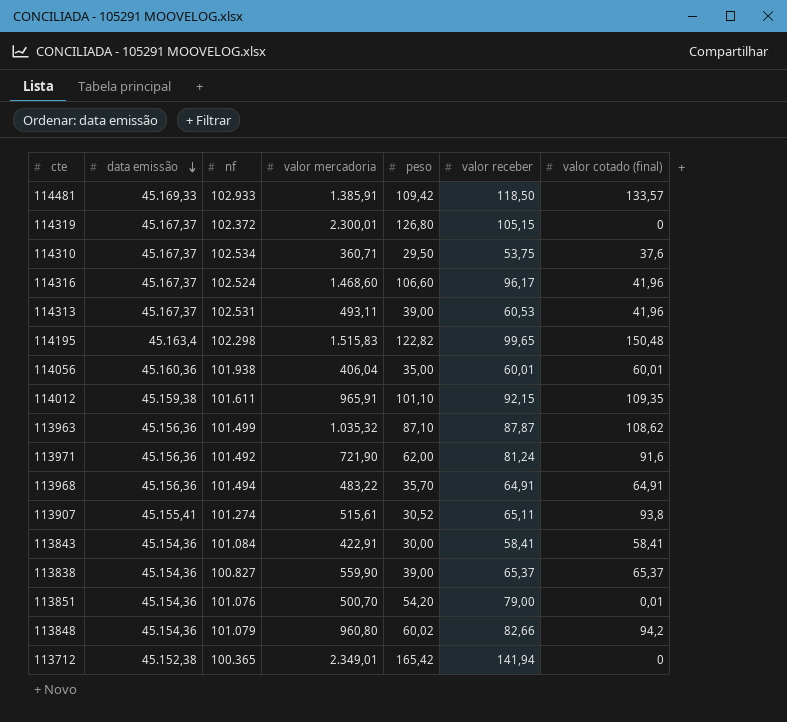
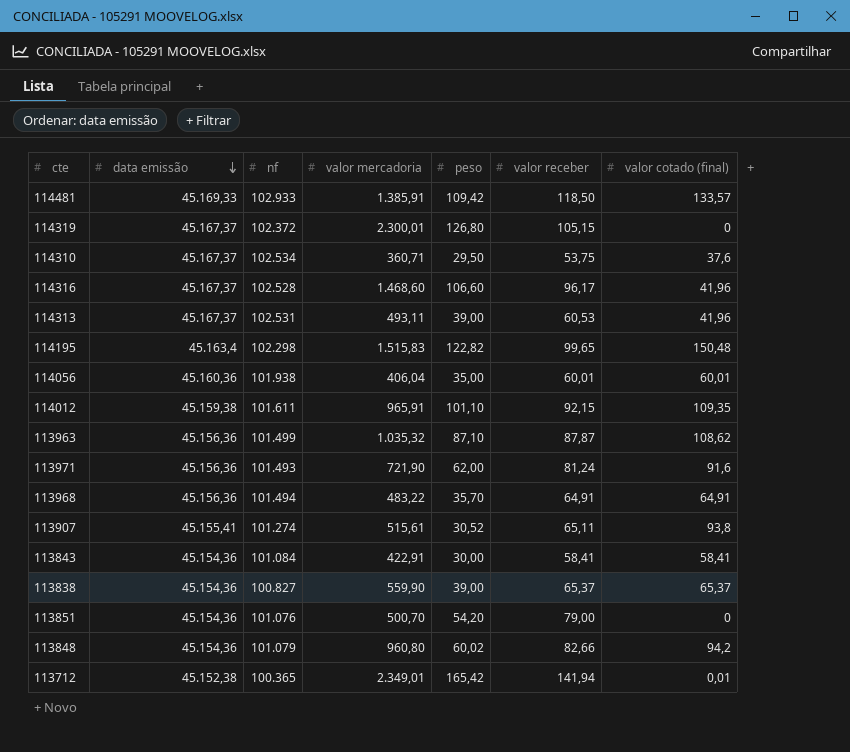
114316 | nf: 102.524 -> 102.528
113971 | nf: 101.492 -> 101.493
113851 | valor cotado (final): 0,01 -> 0
113712 | valor cotado (final): 0 -> 0,01

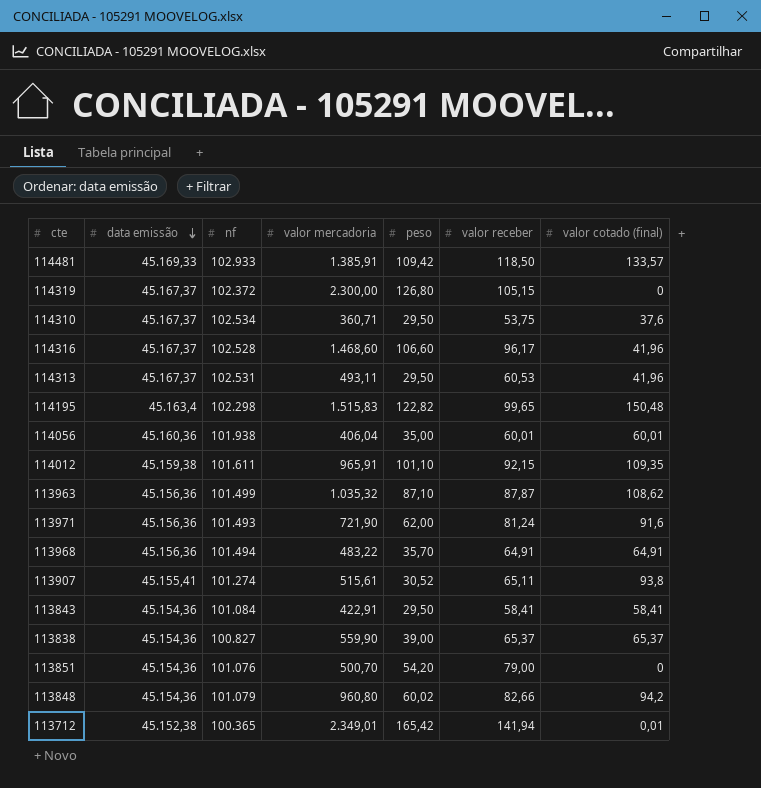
114319 | valor mercadoria: 2.300,01 -> 2.300,00
114313 | peso: 39,00 -> 29,50
113843 | peso: 30,00 -> 29,50

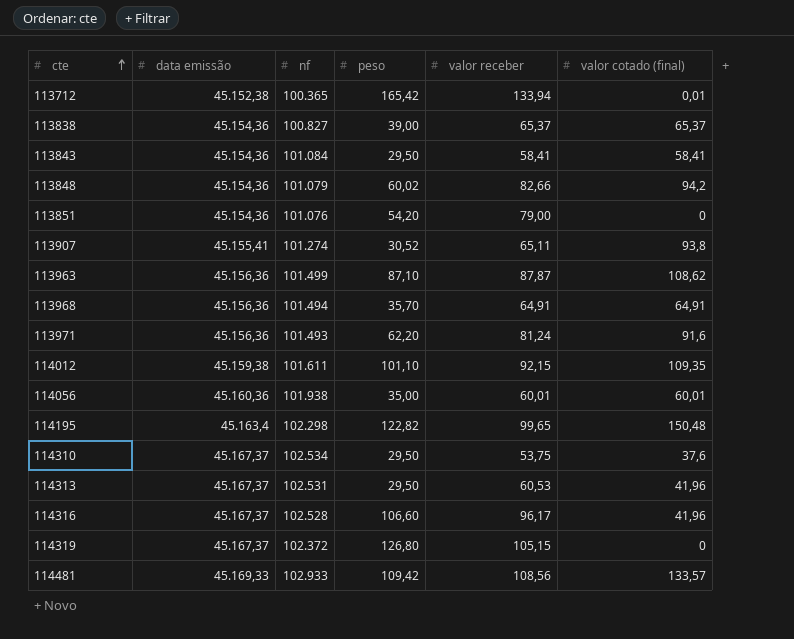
row order: data emissão descending -> cte ascending
column valor mercadoria | position: 4 -> none
113712 | valor receber: 141,94 -> 133,94
113971 | peso: 62,00 -> 62,20
114481 | valor receber: 118,50 -> 108,56

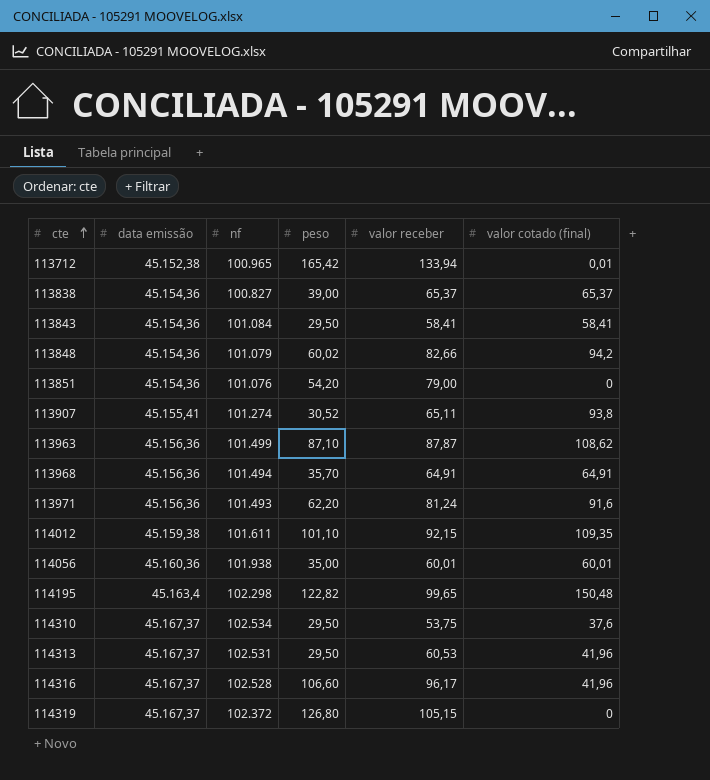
row 114481: 45.169,33 | 102.933 | 109,42 | 108,56 | 133,57 -> none
113712 | nf: 100.365 -> 100.965

